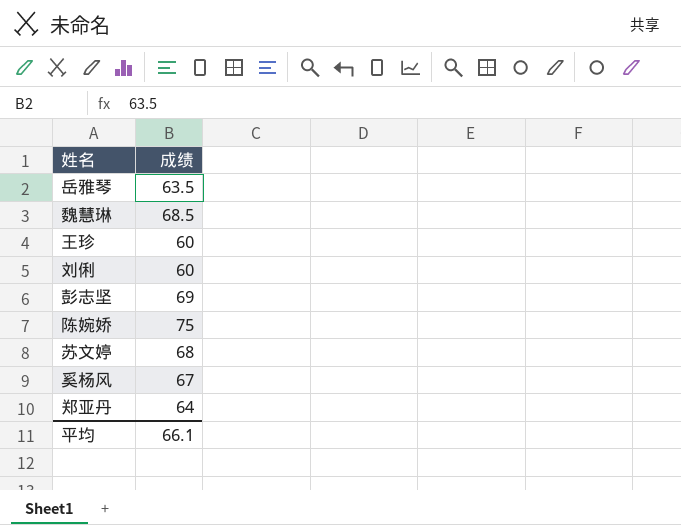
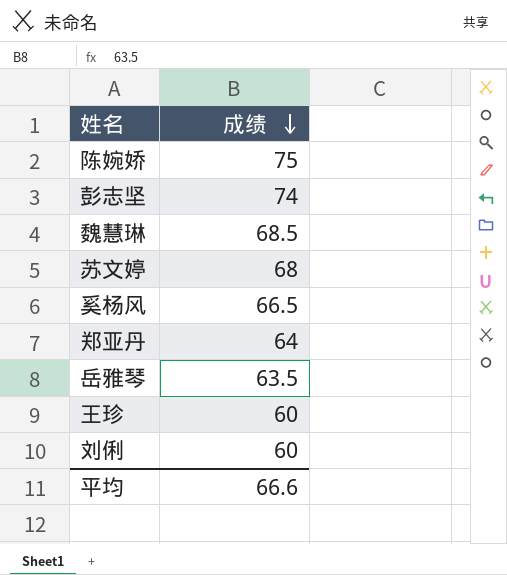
row order: none -> 成绩 descending
彭志坚 | 成绩: 69 -> 74
奚杨风 | 成绩: 67 -> 66.5
平均 | 成绩: 66.1 -> 66.6

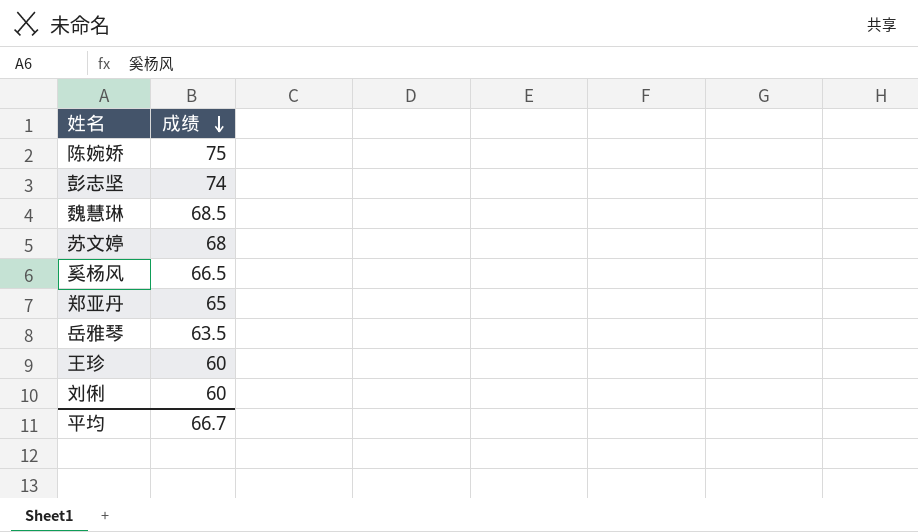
郑亚丹 | 成绩: 64 -> 65
平均 | 成绩: 66.6 -> 66.7

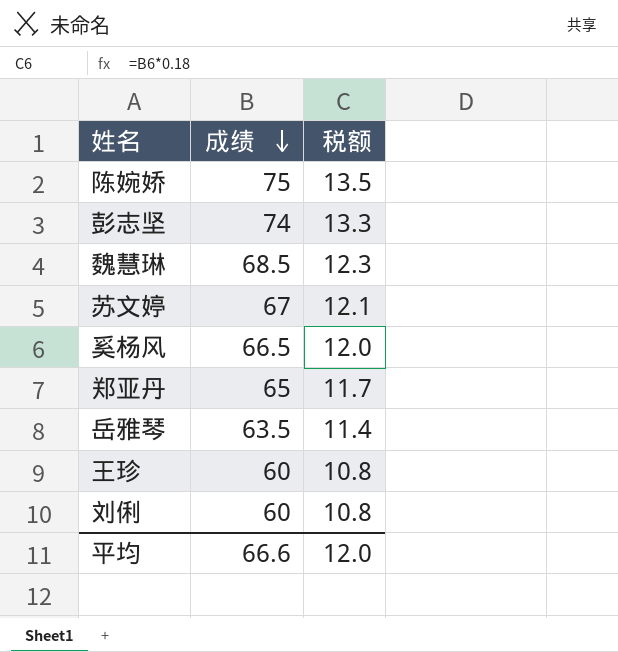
column 税额 | formula: none -> [成绩] * 0.18
苏文婷 | 成绩: 68 -> 67
平均 | 成绩: 66.7 -> 66.6

